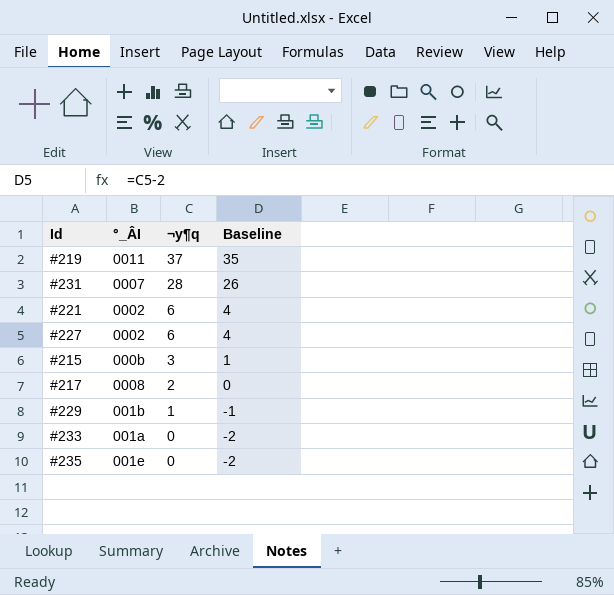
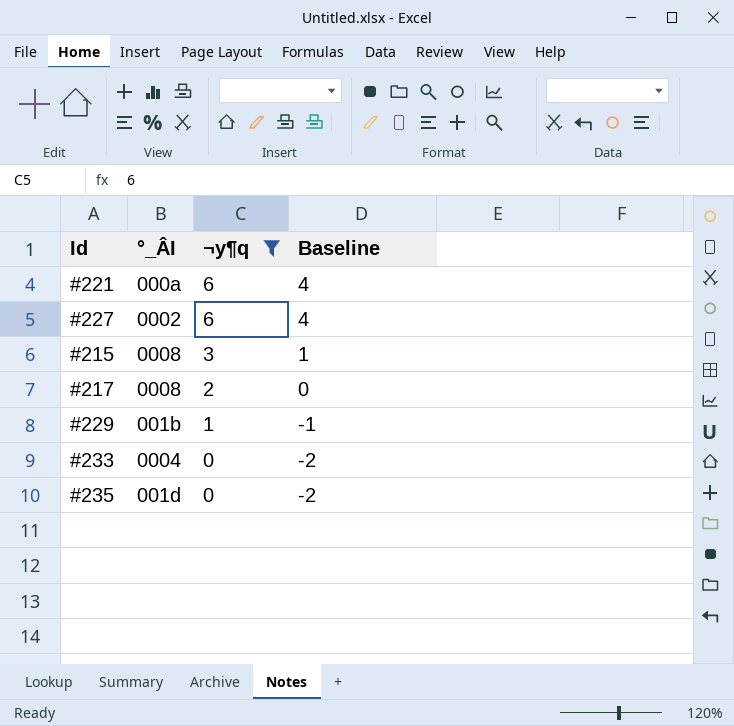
filter: none -> ¬y¶q <= 6
#221 | °_ÂI: 0002 -> 000a
#215 | °_ÂI: 000b -> 0008
#233 | °_ÂI: 001a -> 0004
#235 | °_ÂI: 001e -> 001d

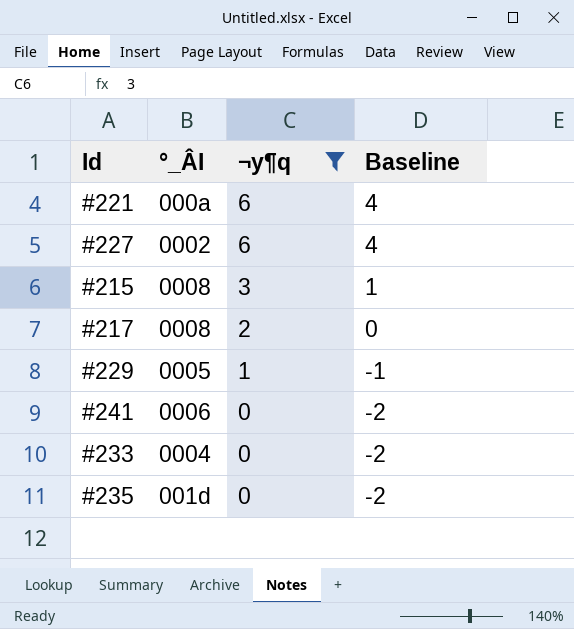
#229 | °_ÂI: 001b -> 0005
row #241: none -> 0006 | 0 | -2

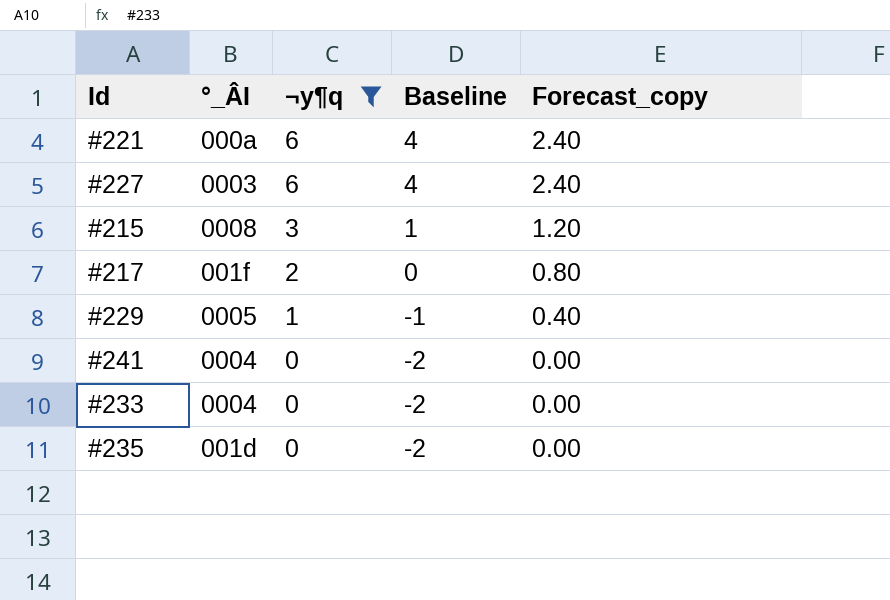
column Forecast_copy | formula: none -> [¬y¶q] * 0.4
#227 | °_ÂI: 0002 -> 0003
#217 | °_ÂI: 0008 -> 001f
#241 | °_ÂI: 0006 -> 0004

